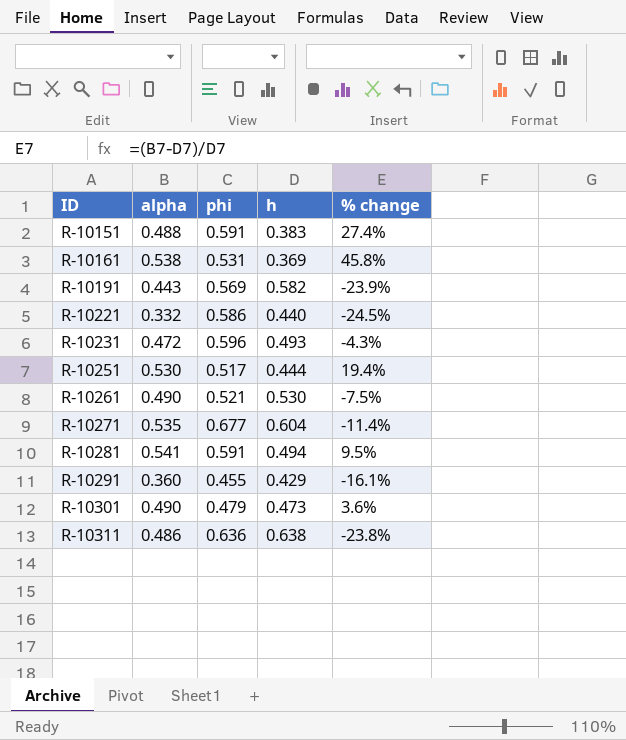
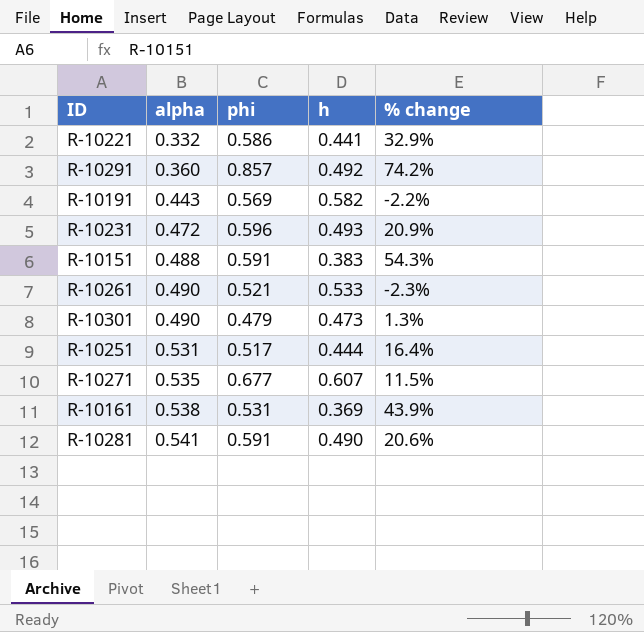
row order: ID ascending -> alpha ascending
column % change | formula: ([alpha] - [h]) / [h] -> ([phi] - [h]) / [h]
row R-10311: 0.486 | 0.636 | 0.638 | -23.8% -> none
R-10221 | h: 0.440 -> 0.441
R-10291 | phi: 0.455 -> 0.857
R-10291 | h: 0.429 -> 0.492
R-10261 | h: 0.530 -> 0.533
R-10251 | alpha: 0.530 -> 0.531
R-10271 | h: 0.604 -> 0.607
R-10281 | h: 0.494 -> 0.490

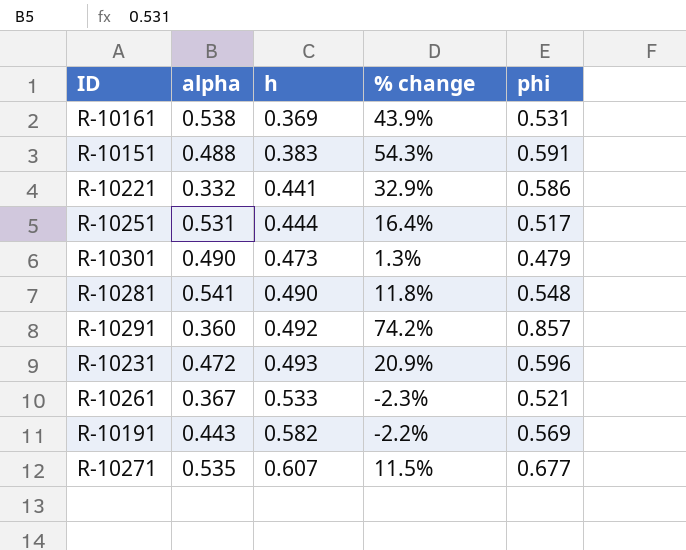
row order: alpha ascending -> h ascending
column phi | position: 3 -> 5
R-10281 | % change: 20.6% -> 11.8%
R-10281 | phi: 0.591 -> 0.548
R-10261 | alpha: 0.490 -> 0.367

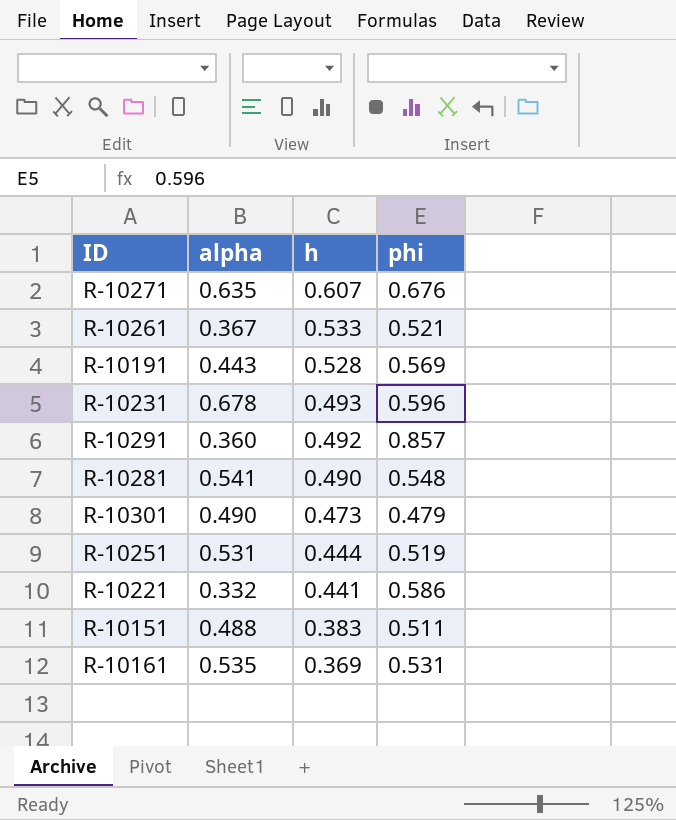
row order: h ascending -> h descending
column % change | formula: ([phi] - [h]) / [h] -> none
R-10271 | alpha: 0.535 -> 0.635
R-10271 | phi: 0.677 -> 0.676
R-10191 | h: 0.582 -> 0.528
R-10231 | alpha: 0.472 -> 0.678
R-10251 | phi: 0.517 -> 0.519
R-10151 | phi: 0.591 -> 0.511
R-10161 | alpha: 0.538 -> 0.535

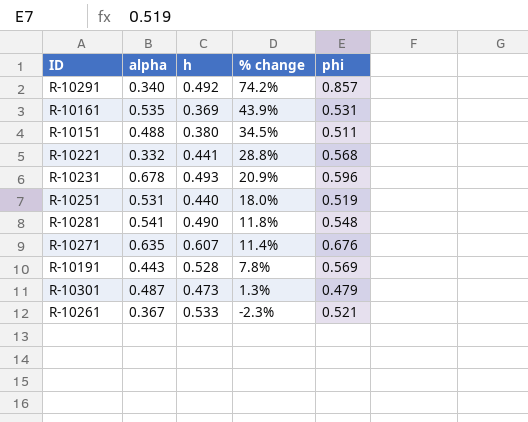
row order: h descending -> % change descending
column % change | formula: none -> ([phi] - [h]) / [h]
R-10291 | alpha: 0.360 -> 0.340
R-10151 | h: 0.383 -> 0.380
R-10221 | phi: 0.586 -> 0.568
R-10251 | h: 0.444 -> 0.440
R-10301 | alpha: 0.490 -> 0.487

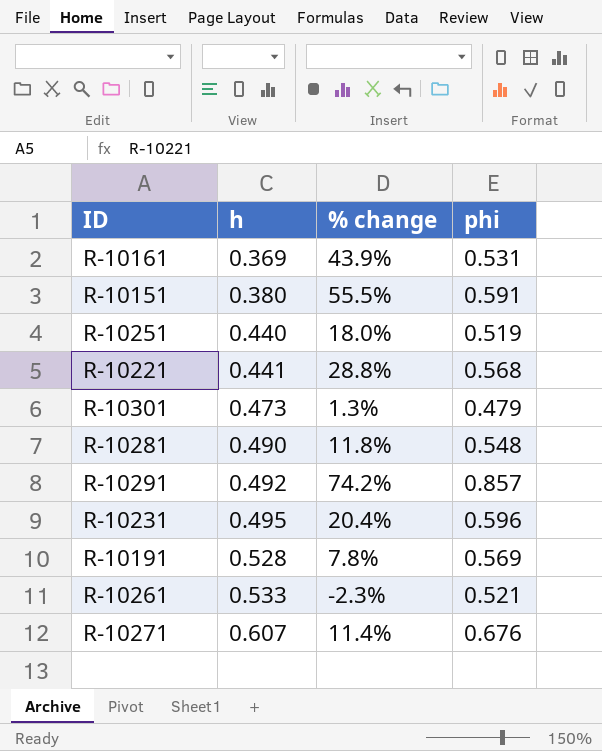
row order: % change descending -> h ascending
column alpha | position: 2 -> none
R-10151 | % change: 34.5% -> 55.5%
R-10151 | phi: 0.511 -> 0.591
R-10231 | h: 0.493 -> 0.495
R-10231 | % change: 20.9% -> 20.4%

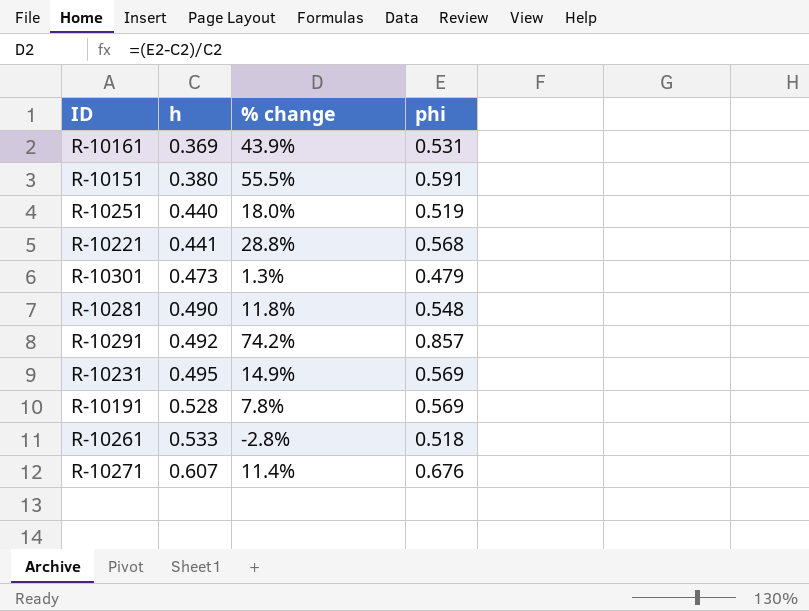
R-10231 | % change: 20.4% -> 14.9%
R-10231 | phi: 0.596 -> 0.569
R-10261 | % change: -2.3% -> -2.8%
R-10261 | phi: 0.521 -> 0.518

